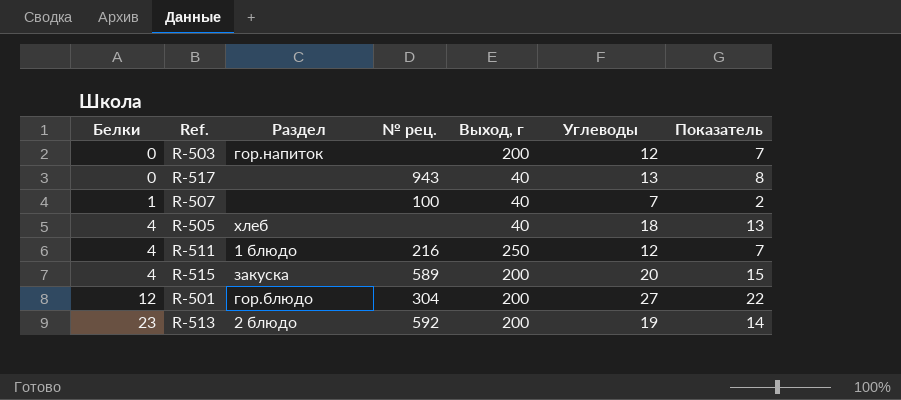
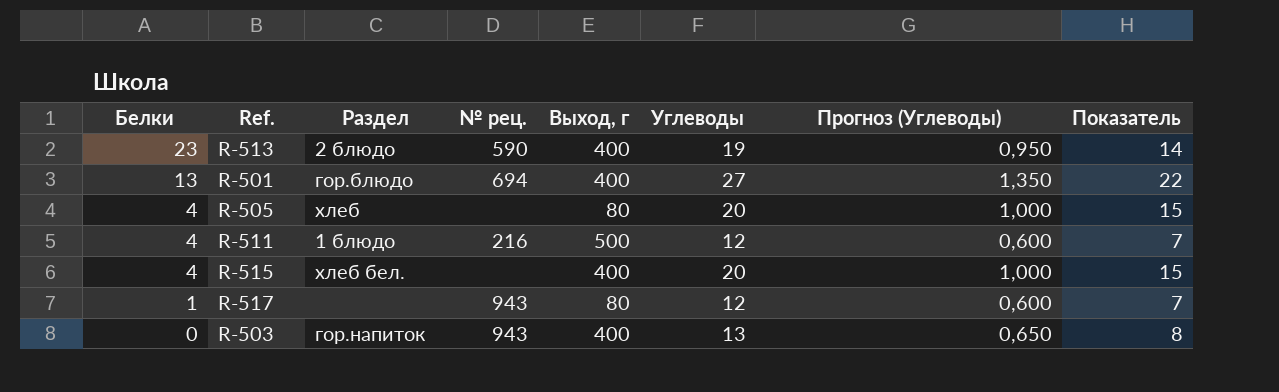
row order: Белки ascending -> Белки descending
column Прогноз (Углеводы) | formula: none -> [Углеводы] * 0,05
row R-507: 1 | none | 100 | 40 | 7 | 2 -> none
R-513 | № рец.: 592 -> 590
R-513 | Выход, г: 200 -> 400
R-501 | Белки: 12 -> 13
R-501 | № рец.: 304 -> 694
R-501 | Выход, г: 200 -> 400
R-505 | Выход, г: 40 -> 80
R-505 | Углеводы: 18 -> 20
R-505 | Показатель: 13 -> 15
R-511 | Выход, г: 250 -> 500
R-515 | Раздел: закуска -> хлеб бел.
R-515 | № рец.: 589 -> none
R-515 | Выход, г: 200 -> 400
R-517 | Белки: 0 -> 1
R-517 | Выход, г: 40 -> 80
R-517 | Углеводы: 13 -> 12
R-517 | Показатель: 8 -> 7
R-503 | № рец.: none -> 943
R-503 | Выход, г: 200 -> 400
R-503 | Углеводы: 12 -> 13
R-503 | Показатель: 7 -> 8

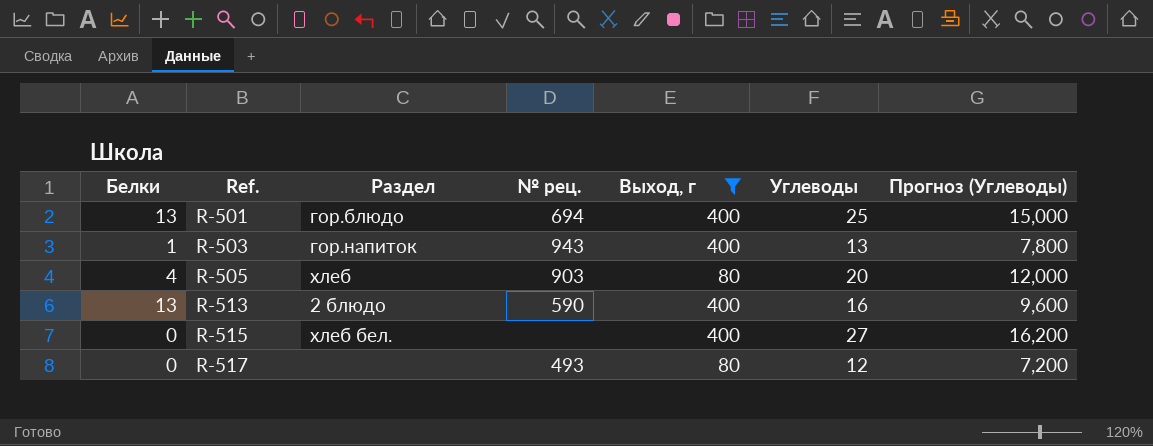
filter: none -> Выход, г != 500
row order: Белки descending -> Ref. ascending
column Показатель | formula: [Углеводы] - 5 -> none
column Прогноз (Углеводы) | formula: [Углеводы] * 0,05 -> [Углеводы] * 0,6
R-501 | Углеводы: 27 -> 25
R-503 | Белки: 0 -> 1
R-505 | № рец.: none -> 903
R-513 | Белки: 23 -> 13
R-513 | Углеводы: 19 -> 16
R-515 | Белки: 4 -> 0
R-515 | Углеводы: 20 -> 27
R-517 | Белки: 1 -> 0
R-517 | № рец.: 943 -> 493

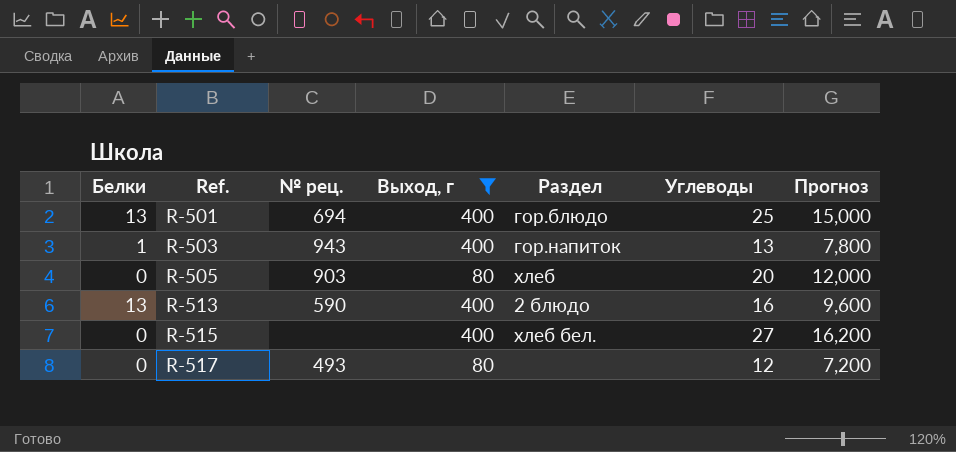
column Раздел | position: 3 -> 5
column name: Прогноз (Углеводы) -> Прогноз
R-505 | Белки: 4 -> 0

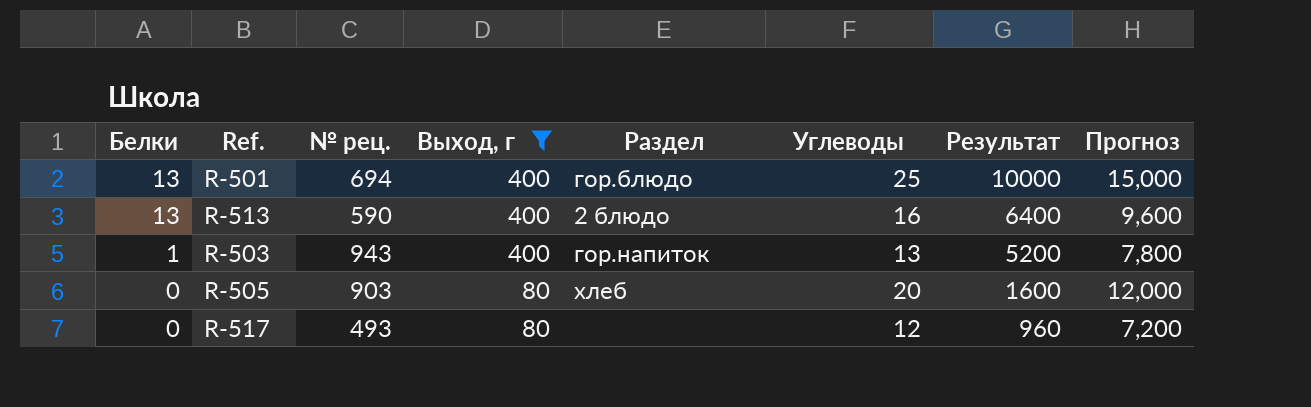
row order: Ref. ascending -> Белки descending
column Результат | formula: none -> [Выход, г] * [Углеводы]
row R-515: 0 | none | 400 | хлеб бел. | 27 | 16,200 -> none

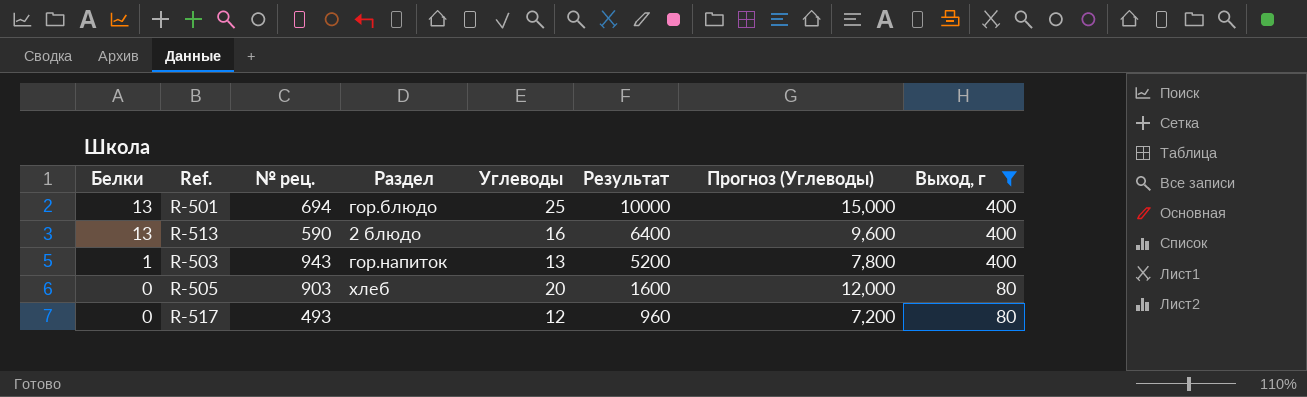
column name: Прогноз -> Прогноз (Углеводы)
column Выход, г | position: 4 -> 8

